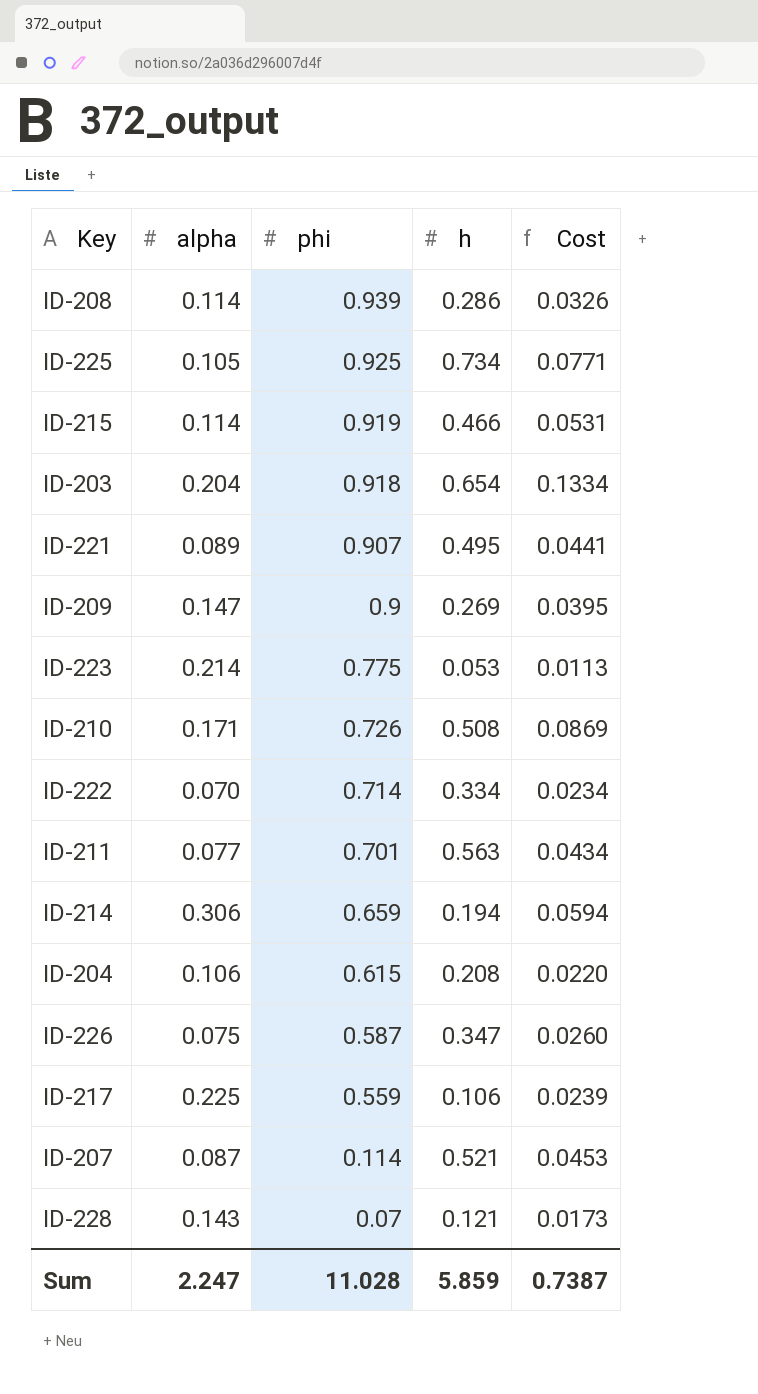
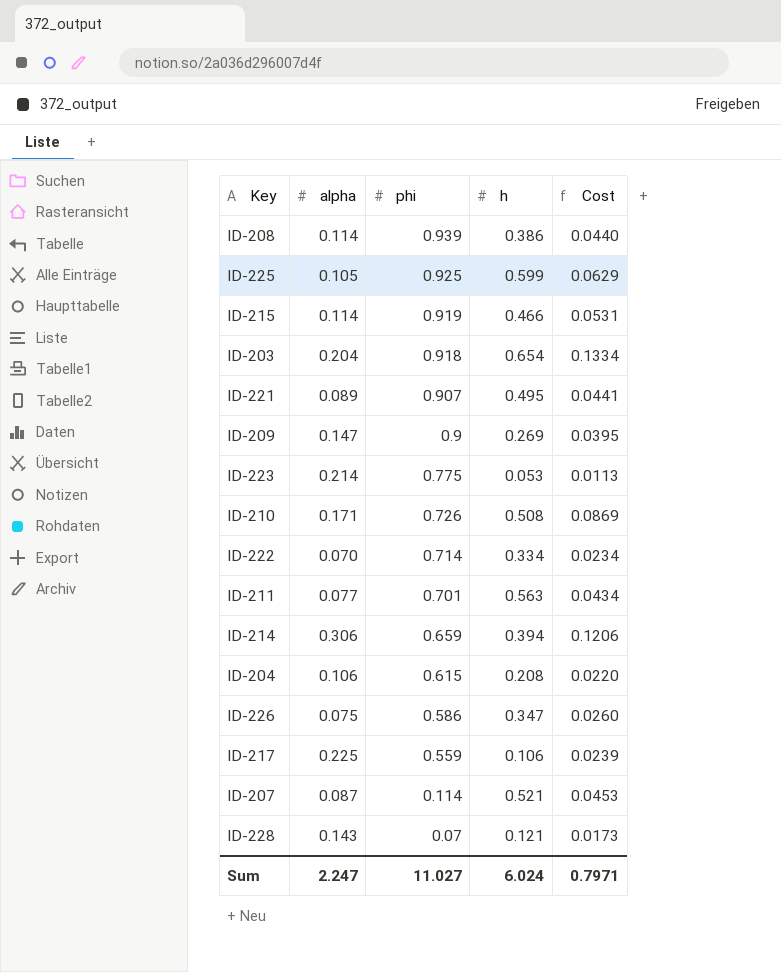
ID-208 | h: 0.286 -> 0.386
ID-208 | Cost: 0.0326 -> 0.0440
ID-225 | h: 0.734 -> 0.599
ID-225 | Cost: 0.0771 -> 0.0629
ID-214 | h: 0.194 -> 0.394
ID-214 | Cost: 0.0594 -> 0.1206
ID-226 | phi: 0.587 -> 0.586
Sum | phi: 11.028 -> 11.027
Sum | h: 5.859 -> 6.024
Sum | Cost: 0.7387 -> 0.7971

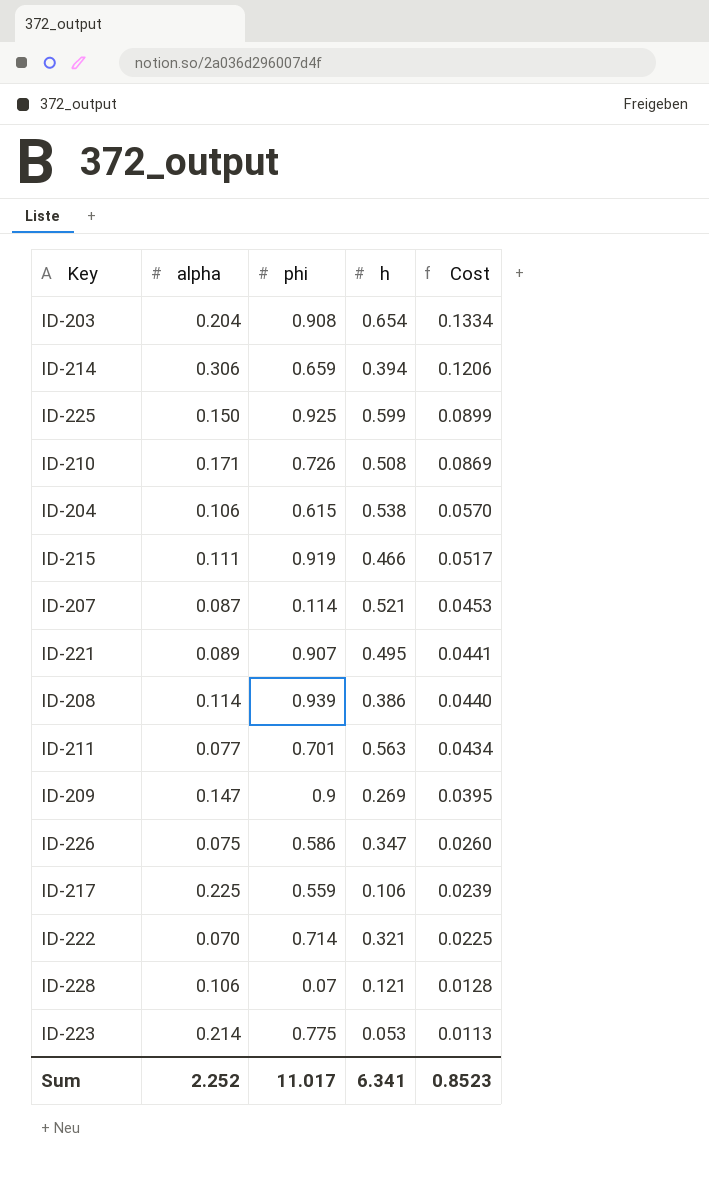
row order: phi descending -> Cost descending
ID-203 | phi: 0.918 -> 0.908
ID-225 | alpha: 0.105 -> 0.150
ID-225 | Cost: 0.0629 -> 0.0899
ID-204 | h: 0.208 -> 0.538
ID-204 | Cost: 0.0220 -> 0.0570
ID-215 | alpha: 0.114 -> 0.111
ID-215 | Cost: 0.0531 -> 0.0517
ID-222 | h: 0.334 -> 0.321
ID-222 | Cost: 0.0234 -> 0.0225
ID-228 | alpha: 0.143 -> 0.106
ID-228 | Cost: 0.0173 -> 0.0128
Sum | alpha: 2.247 -> 2.252
Sum | phi: 11.027 -> 11.017
Sum | h: 6.024 -> 6.341
Sum | Cost: 0.7971 -> 0.8523

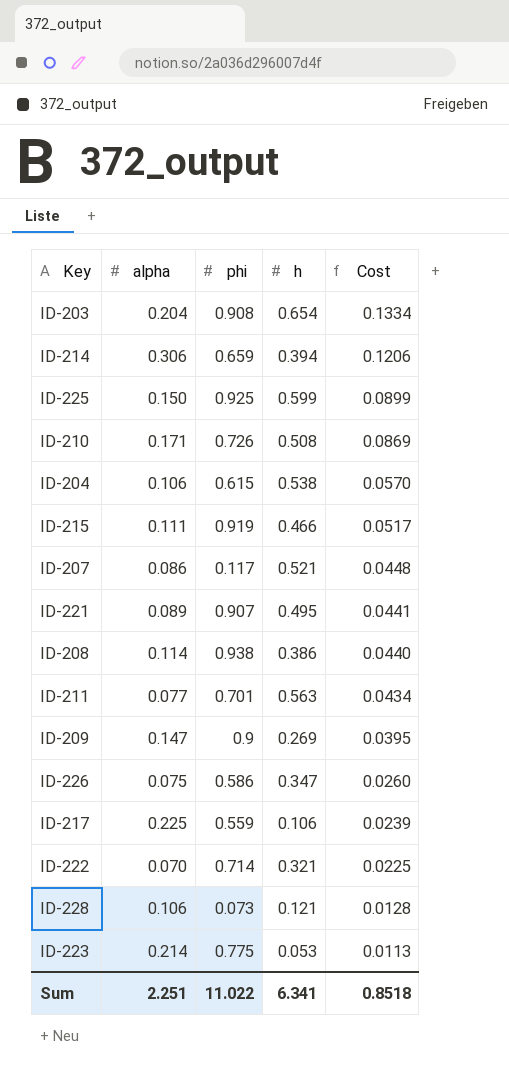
ID-207 | alpha: 0.087 -> 0.086
ID-207 | phi: 0.114 -> 0.117
ID-207 | Cost: 0.0453 -> 0.0448
ID-208 | phi: 0.939 -> 0.938
ID-228 | phi: 0.07 -> 0.073
Sum | alpha: 2.252 -> 2.251
Sum | phi: 11.017 -> 11.022
Sum | Cost: 0.8523 -> 0.8518

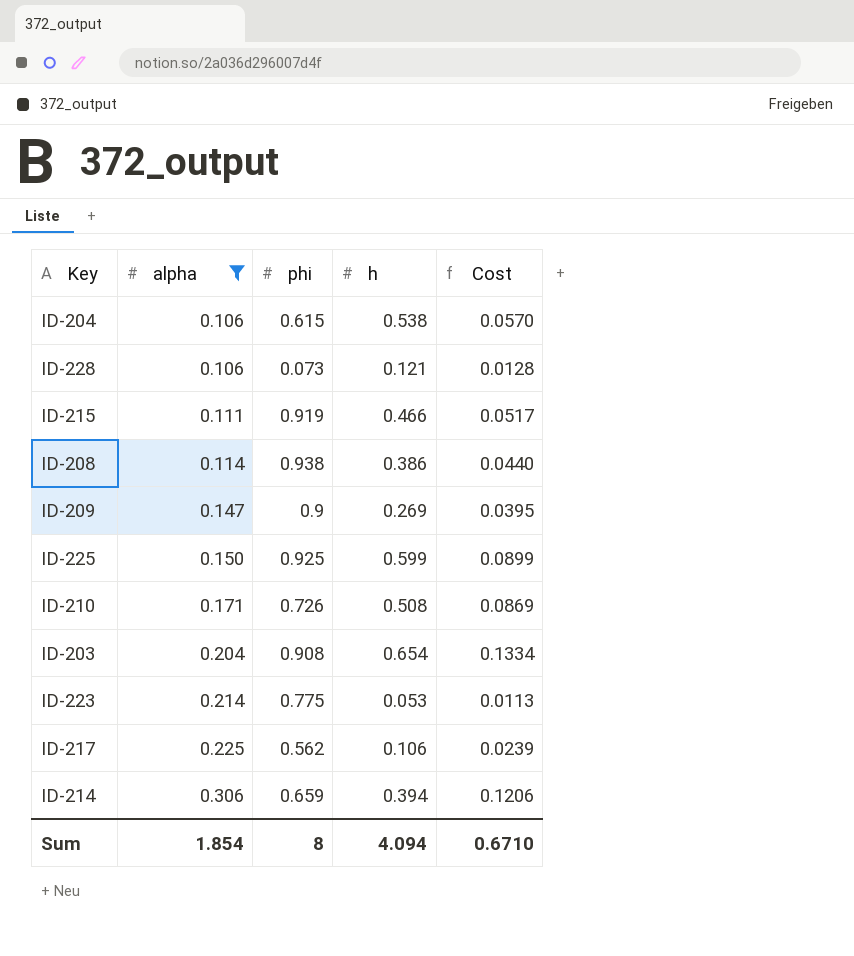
filter: none -> alpha >= 0.106
row order: Cost descending -> alpha ascending
ID-217 | phi: 0.559 -> 0.562
Sum | alpha: 2.251 -> 1.854
Sum | phi: 11.022 -> 8
Sum | h: 6.341 -> 4.094
Sum | Cost: 0.8518 -> 0.6710

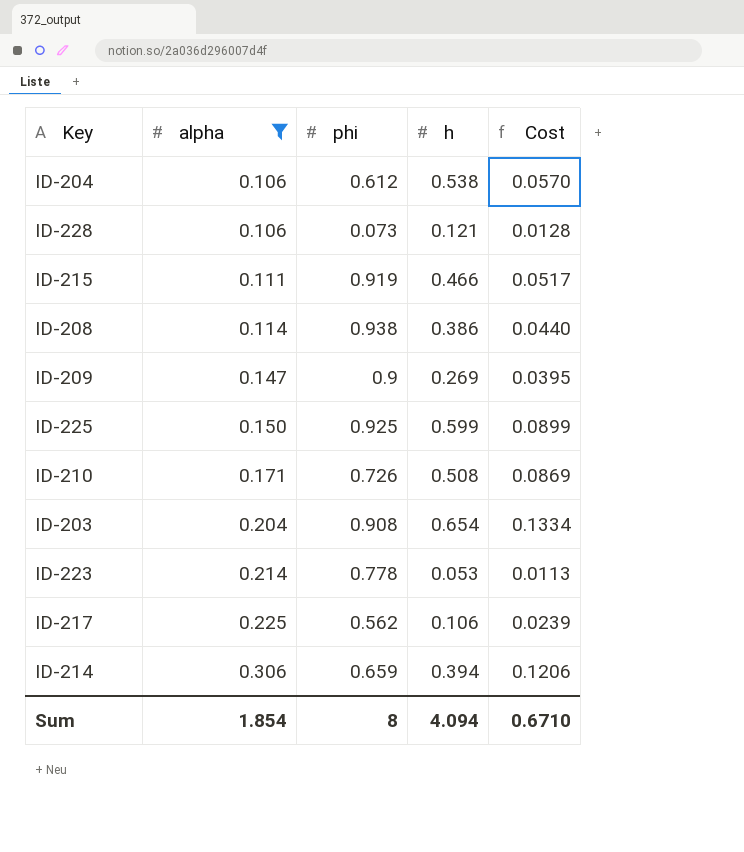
ID-204 | phi: 0.615 -> 0.612
ID-223 | phi: 0.775 -> 0.778

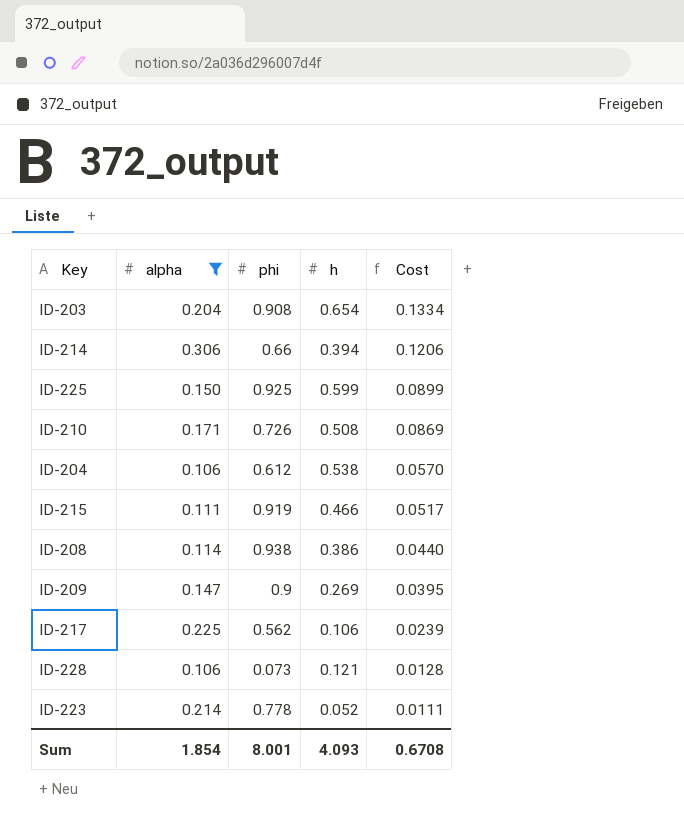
row order: alpha ascending -> Cost descending
ID-214 | phi: 0.659 -> 0.66
ID-223 | h: 0.053 -> 0.052
ID-223 | Cost: 0.0113 -> 0.0111
Sum | phi: 8 -> 8.001
Sum | h: 4.094 -> 4.093
Sum | Cost: 0.6710 -> 0.6708

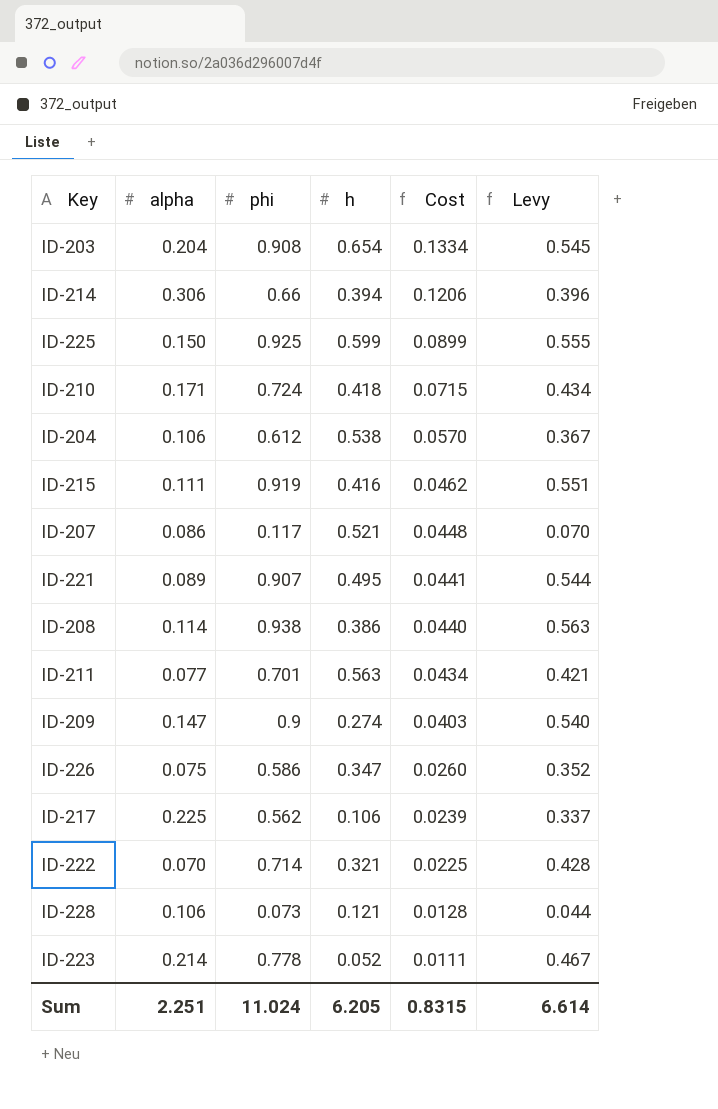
filter: alpha >= 0.106 -> none
column Levy | formula: none -> [phi] * 0.6
ID-210 | phi: 0.726 -> 0.724
ID-210 | h: 0.508 -> 0.418
ID-210 | Cost: 0.0869 -> 0.0715
ID-215 | h: 0.466 -> 0.416
ID-215 | Cost: 0.0517 -> 0.0462
ID-209 | h: 0.269 -> 0.274
ID-209 | Cost: 0.0395 -> 0.0403
Sum | alpha: 1.854 -> 2.251
Sum | phi: 8.001 -> 11.024
Sum | h: 4.093 -> 6.205
Sum | Cost: 0.6708 -> 0.8315

